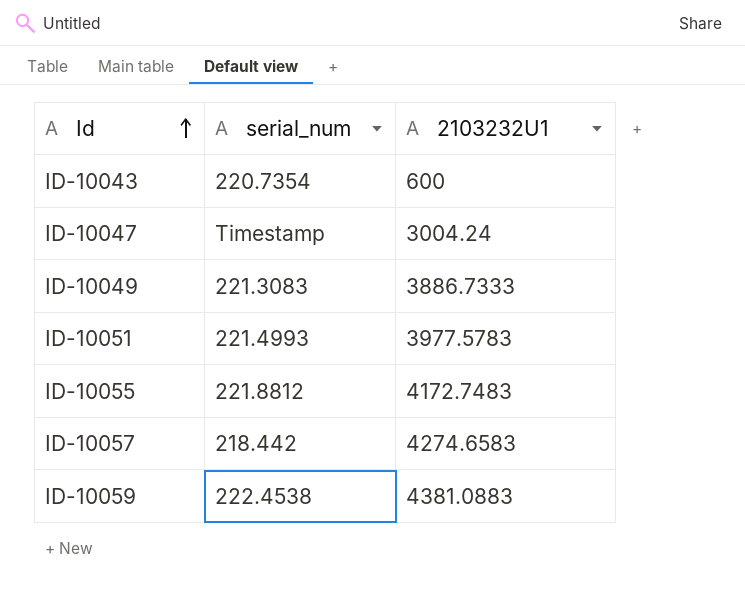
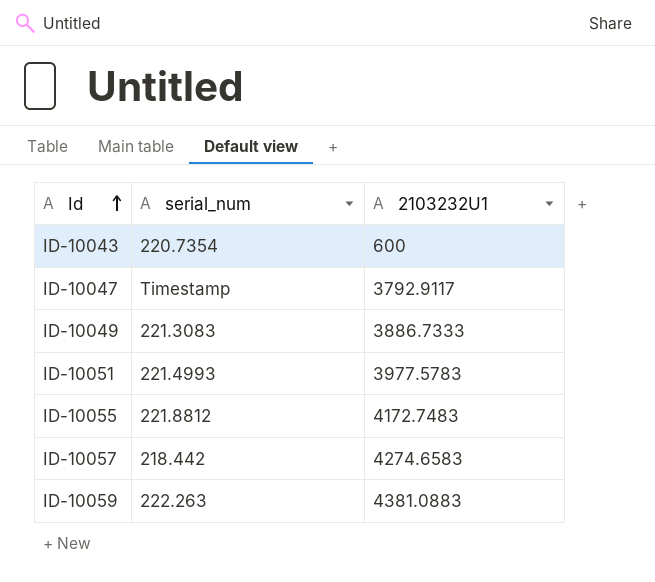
ID-10047 | 2103232U1: 3004.24 -> 3792.9117
ID-10059 | serial_num: 222.4538 -> 222.263

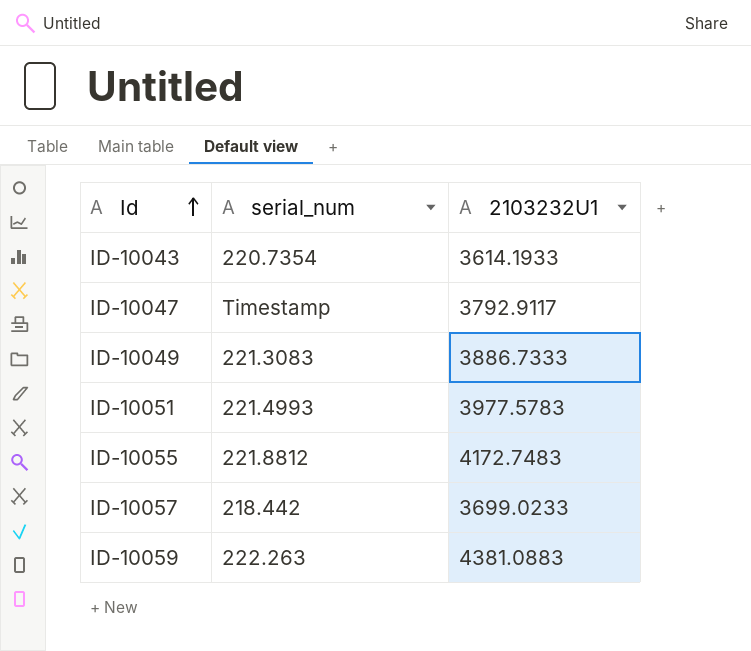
ID-10043 | 2103232U1: 600 -> 3614.1933
ID-10057 | 2103232U1: 4274.6583 -> 3699.0233

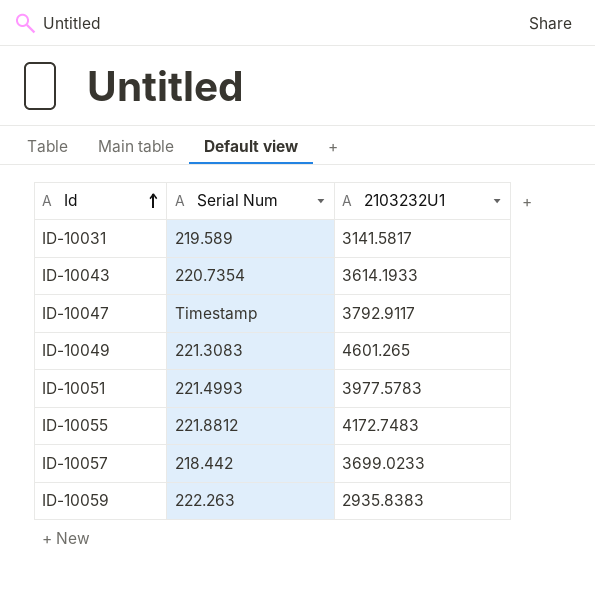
column name: serial_num -> Serial Num
row ID-10031: none -> 219.589 | 3141.5817
ID-10049 | 2103232U1: 3886.7333 -> 4601.265
ID-10059 | 2103232U1: 4381.0883 -> 2935.8383

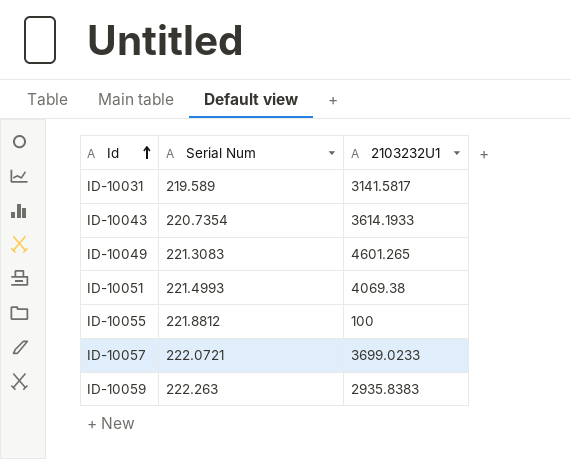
row ID-10047: Timestamp | 3792.9117 -> none
ID-10051 | 2103232U1: 3977.5783 -> 4069.38
ID-10055 | 2103232U1: 4172.7483 -> 100
ID-10057 | Serial Num: 218.442 -> 222.0721

